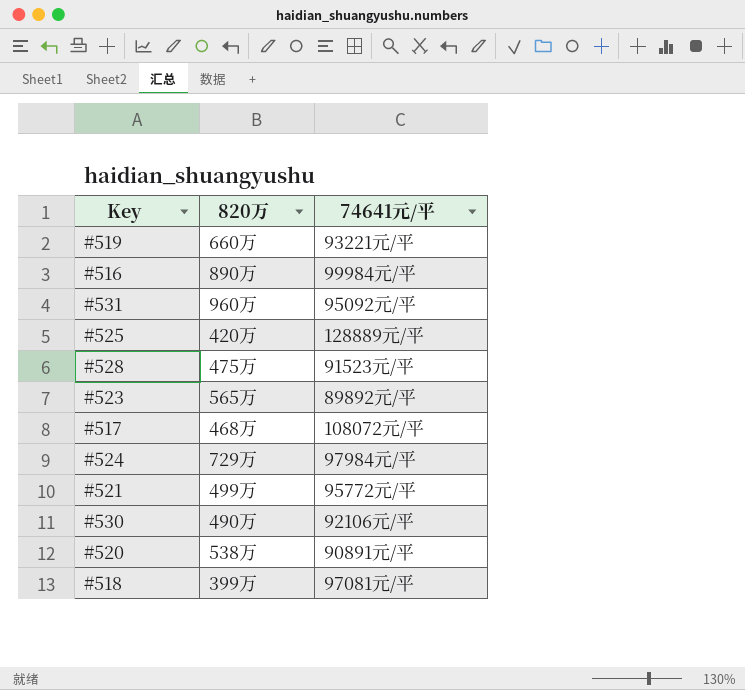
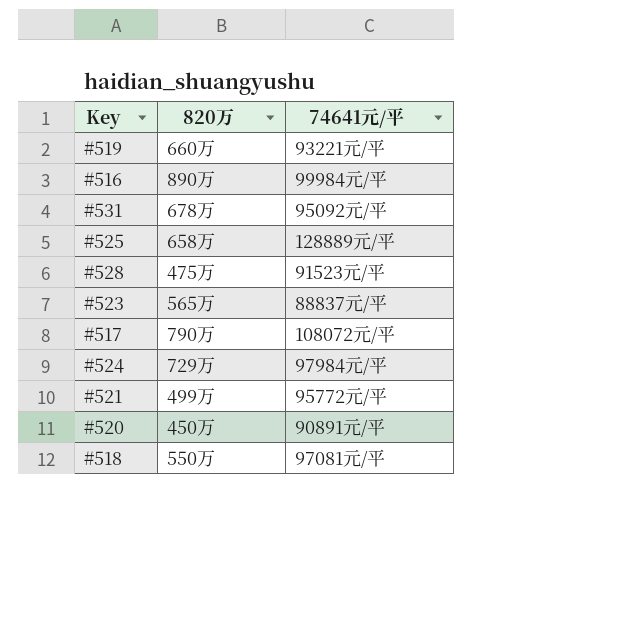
row #530: 490万 | 92106元/平 -> none
#531 | 820万: 960万 -> 678万
#525 | 820万: 420万 -> 658万
#523 | 74641元/平: 89892元/平 -> 88837元/平
#517 | 820万: 468万 -> 790万
#520 | 820万: 538万 -> 450万
#518 | 820万: 399万 -> 550万

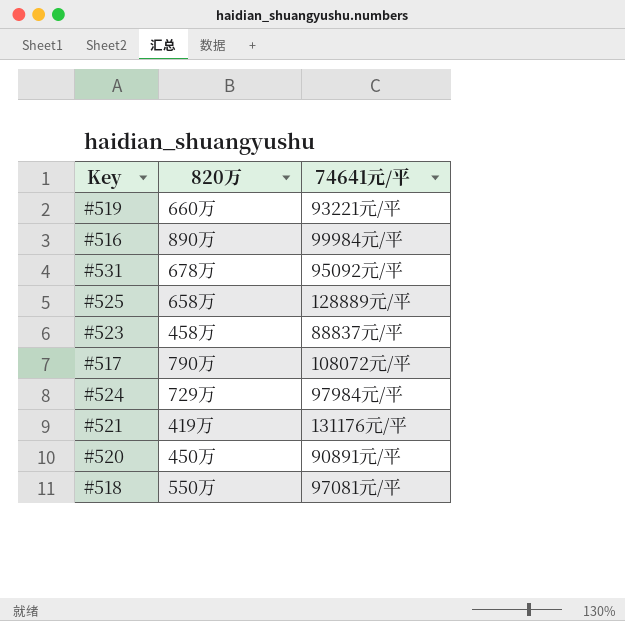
row #528: 475万 | 91523元/平 -> none
#523 | 820万: 565万 -> 458万
#521 | 820万: 499万 -> 419万
#521 | 74641元/平: 95772元/平 -> 131176元/平

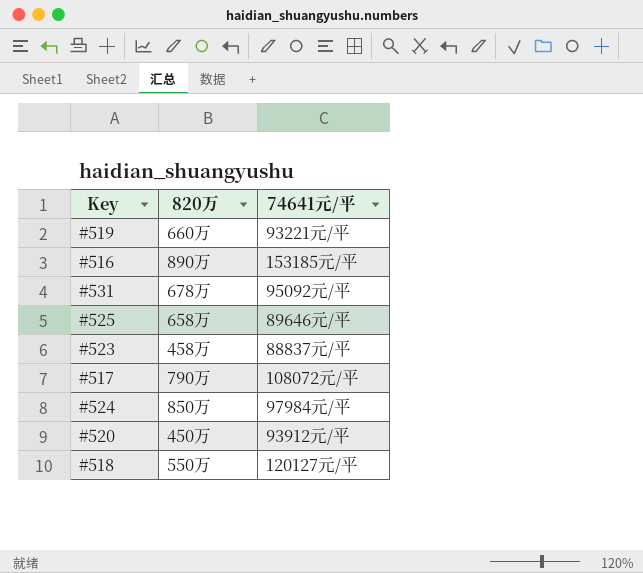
row #521: 419万 | 131176元/平 -> none
#516 | 74641元/平: 99984元/平 -> 153185元/平
#525 | 74641元/平: 128889元/平 -> 89646元/平
#524 | 820万: 729万 -> 850万
#520 | 74641元/平: 90891元/平 -> 93912元/平
#518 | 74641元/平: 97081元/平 -> 120127元/平

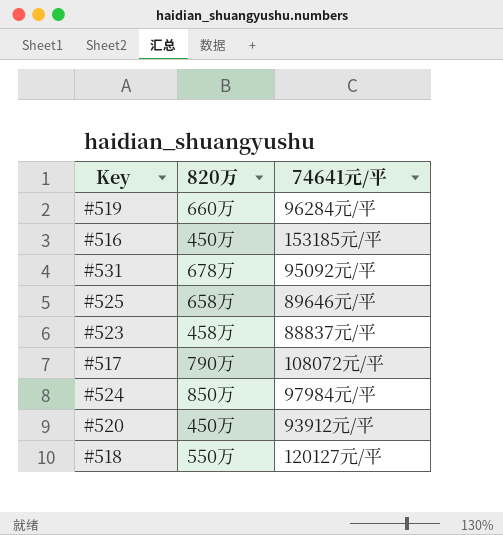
#519 | 74641元/平: 93221元/平 -> 96284元/平
#516 | 820万: 890万 -> 450万

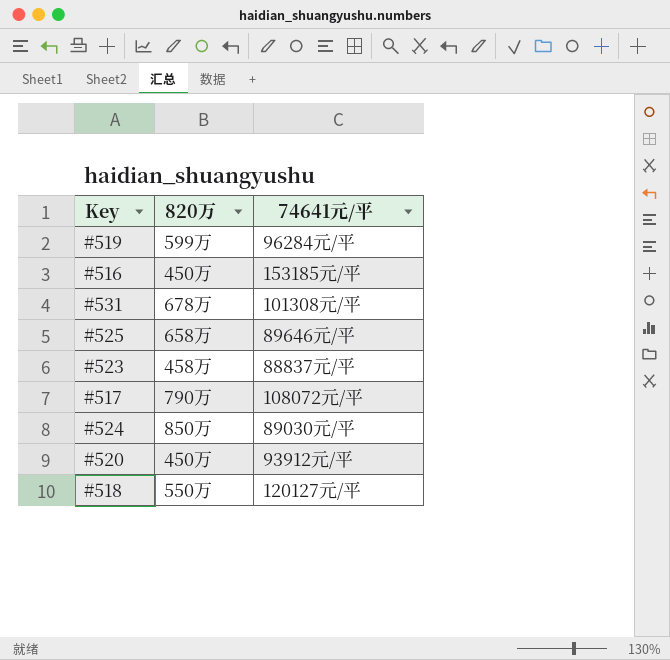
#519 | 820万: 660万 -> 599万
#531 | 74641元/平: 95092元/平 -> 101308元/平
#524 | 74641元/平: 97984元/平 -> 89030元/平

